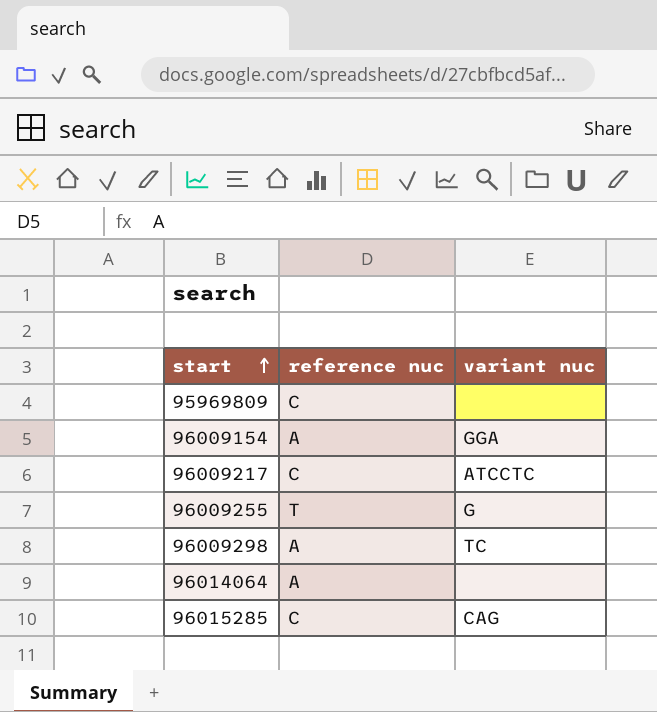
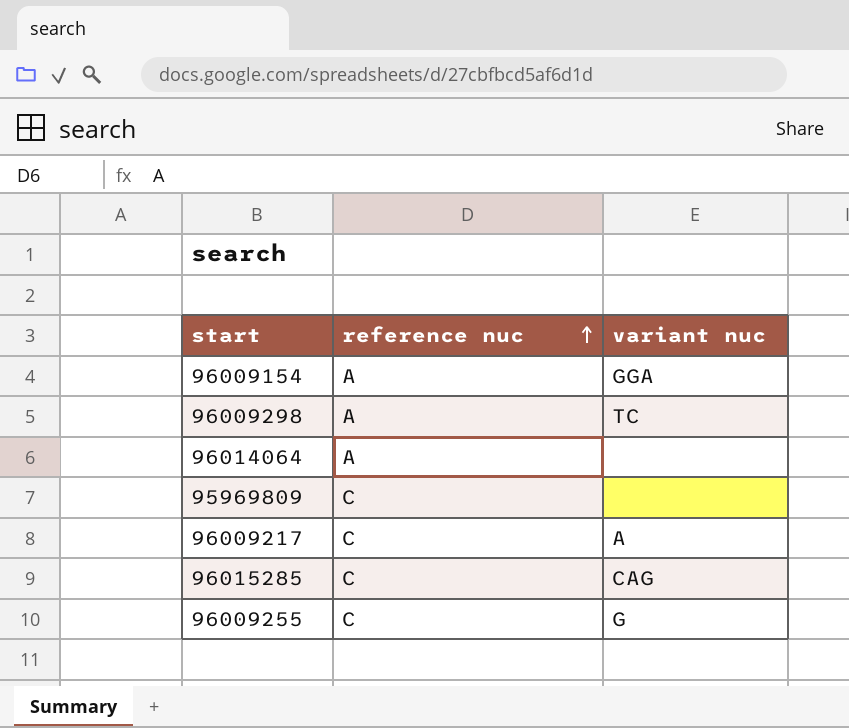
row order: start ascending -> reference nuc ascending
96009217 | variant nuc: ATCCTC -> A
96009255 | reference nuc: T -> C

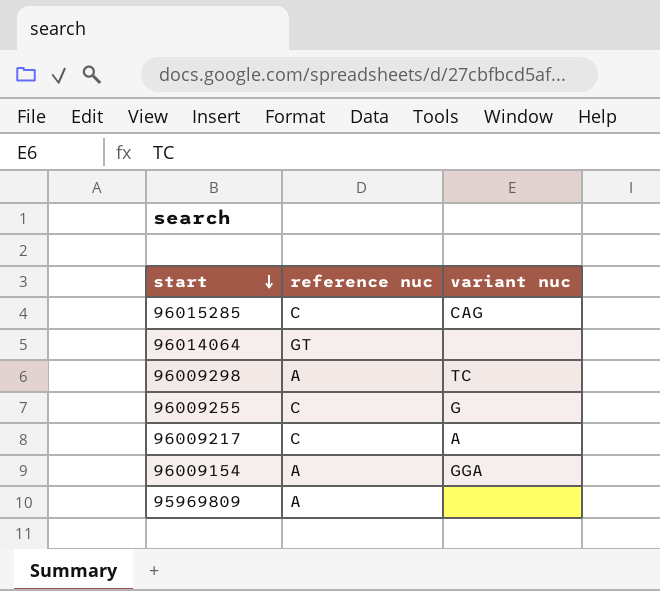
row order: reference nuc ascending -> start descending
96014064 | reference nuc: A -> GT
95969809 | reference nuc: C -> A

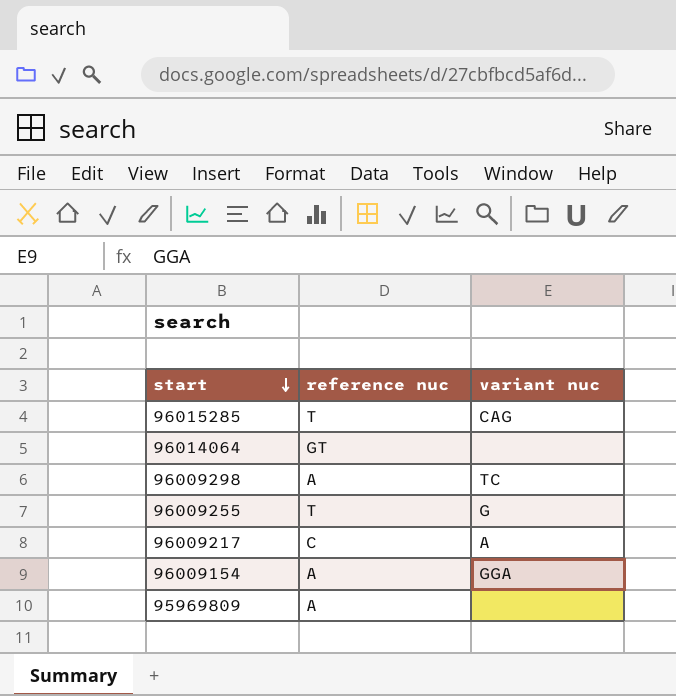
96015285 | reference nuc: C -> T
96009255 | reference nuc: C -> T

